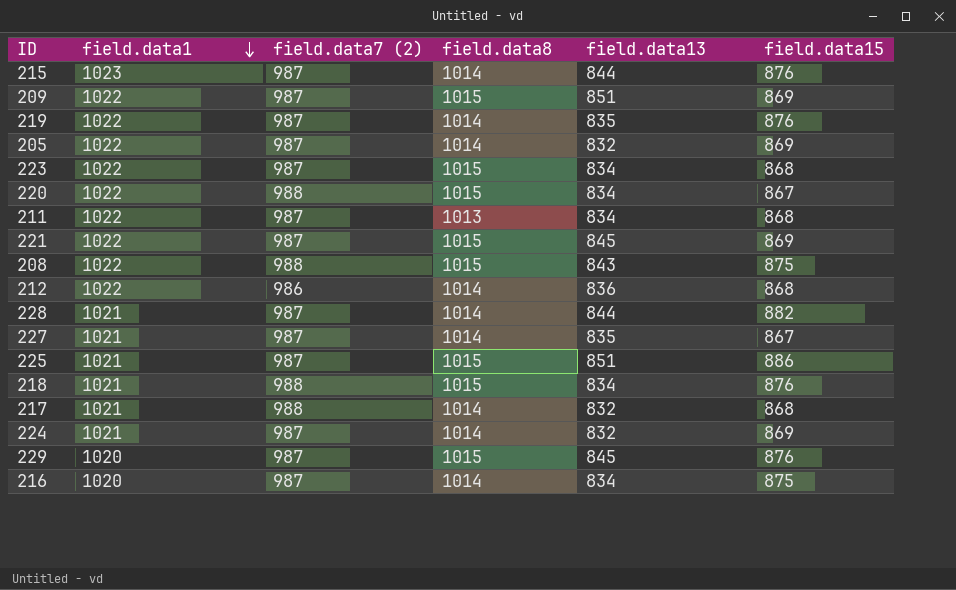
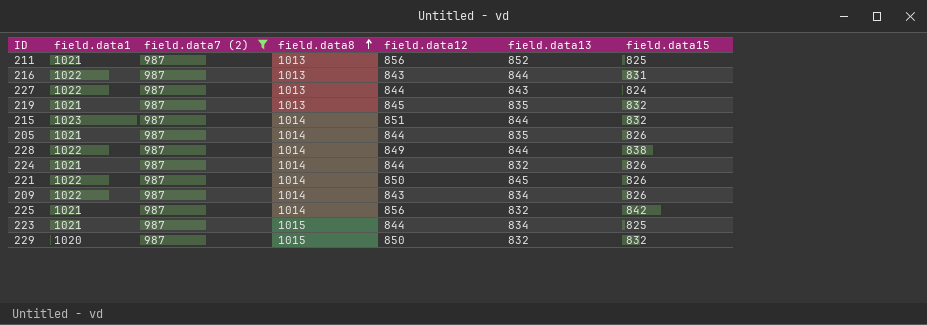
filter: none -> field.data7 (2) = 987
row order: field.data1 descending -> field.data8 ascending
column field.data12 | position: none -> 5
211 | field.data1: 1022 -> 1021
211 | field.data13: 834 -> 852
211 | field.data15: 868 -> 825
216 | field.data1: 1020 -> 1022
216 | field.data8: 1014 -> 1013
216 | field.data13: 834 -> 844
216 | field.data15: 875 -> 831
227 | field.data1: 1021 -> 1022
227 | field.data8: 1014 -> 1013
227 | field.data13: 835 -> 843
227 | field.data15: 867 -> 824
219 | field.data1: 1022 -> 1021
219 | field.data8: 1014 -> 1013
219 | field.data15: 876 -> 832
215 | field.data15: 876 -> 832
205 | field.data1: 1022 -> 1021
205 | field.data13: 832 -> 835
205 | field.data15: 869 -> 826
228 | field.data1: 1021 -> 1022
228 | field.data15: 882 -> 838
224 | field.data15: 869 -> 826
221 | field.data8: 1015 -> 1014
221 | field.data15: 869 -> 826
209 | field.data8: 1015 -> 1014
209 | field.data13: 851 -> 834
209 | field.data15: 869 -> 826
225 | field.data8: 1015 -> 1014
225 | field.data13: 851 -> 832
225 | field.data15: 886 -> 842
223 | field.data1: 1022 -> 1021
223 | field.data15: 868 -> 825
229 | field.data13: 845 -> 832
229 | field.data15: 876 -> 832

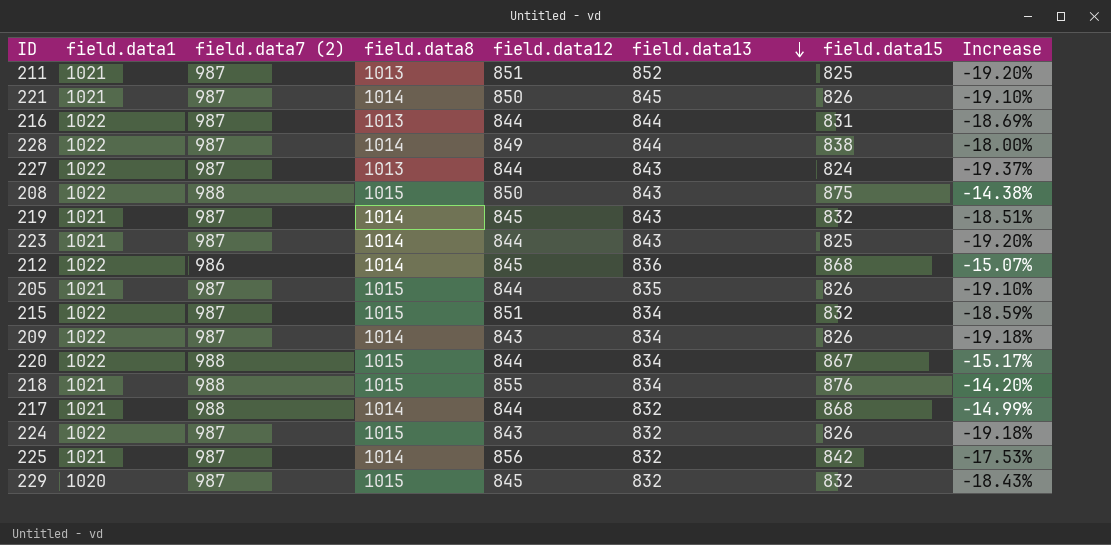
filter: field.data7 (2) = 987 -> none
row order: field.data8 ascending -> field.data13 descending
column Increase | formula: none -> ([field.data15] - [field.data1]) / [field.data1]
211 | field.data12: 856 -> 851
221 | field.data1: 1022 -> 1021
216 | field.data12: 843 -> 844
219 | field.data8: 1013 -> 1014
219 | field.data13: 835 -> 843
223 | field.data8: 1015 -> 1014
223 | field.data13: 834 -> 843
205 | field.data8: 1014 -> 1015
215 | field.data1: 1023 -> 1022
215 | field.data8: 1014 -> 1015
215 | field.data13: 844 -> 834
224 | field.data1: 1021 -> 1022
224 | field.data8: 1014 -> 1015
224 | field.data12: 844 -> 843
229 | field.data12: 850 -> 845

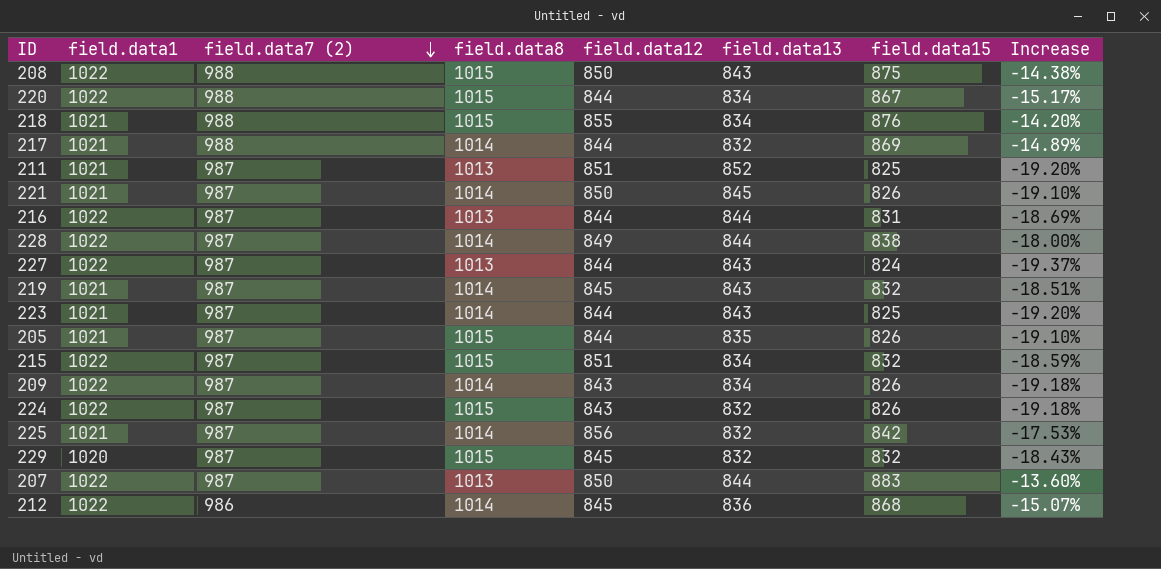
row order: field.data13 descending -> field.data7 (2) descending
217 | field.data15: 868 -> 869
217 | Increase: -14.99% -> -14.89%
row 207: none -> 1022 | 987 | 1013 | 850 | 844 | 883 | -13.60%

